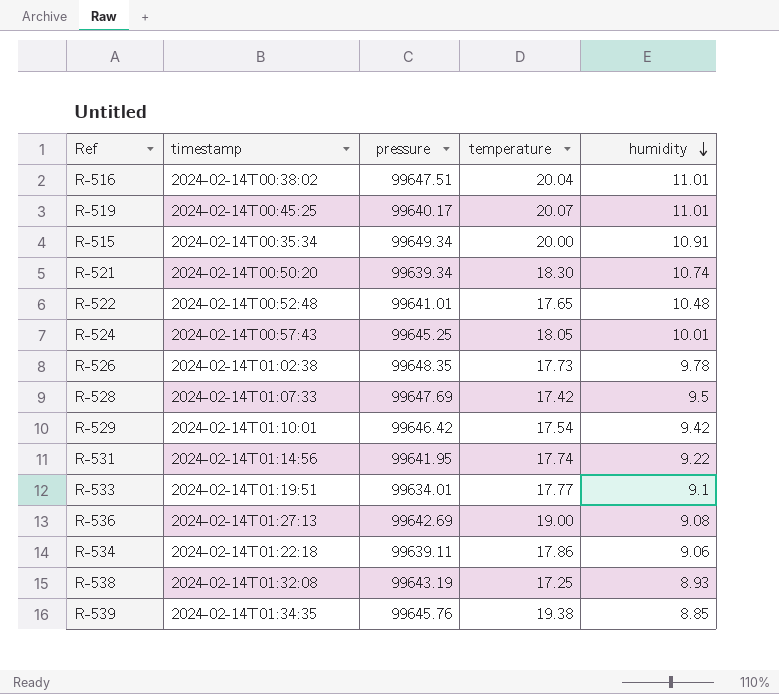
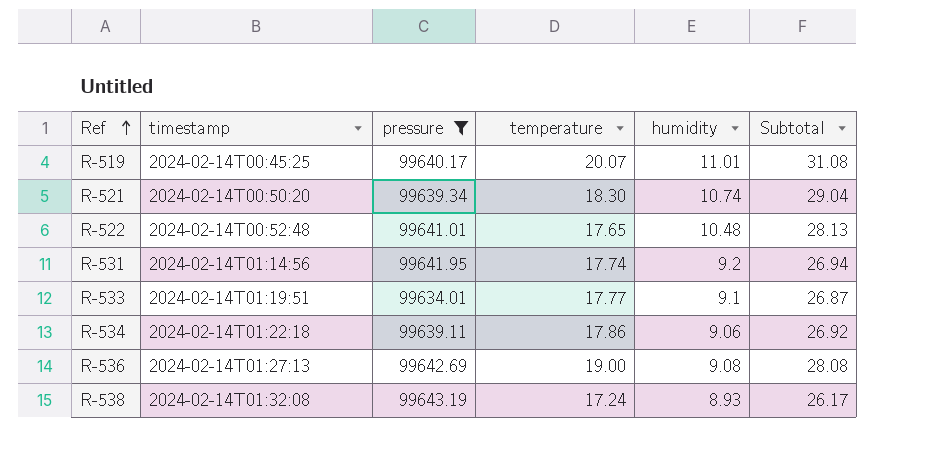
filter: none -> pressure <= 99643.19
row order: humidity descending -> Ref ascending
column Subtotal | formula: none -> [temperature] + [humidity]
R-531 | humidity: 9.22 -> 9.2
R-538 | temperature: 17.25 -> 17.24

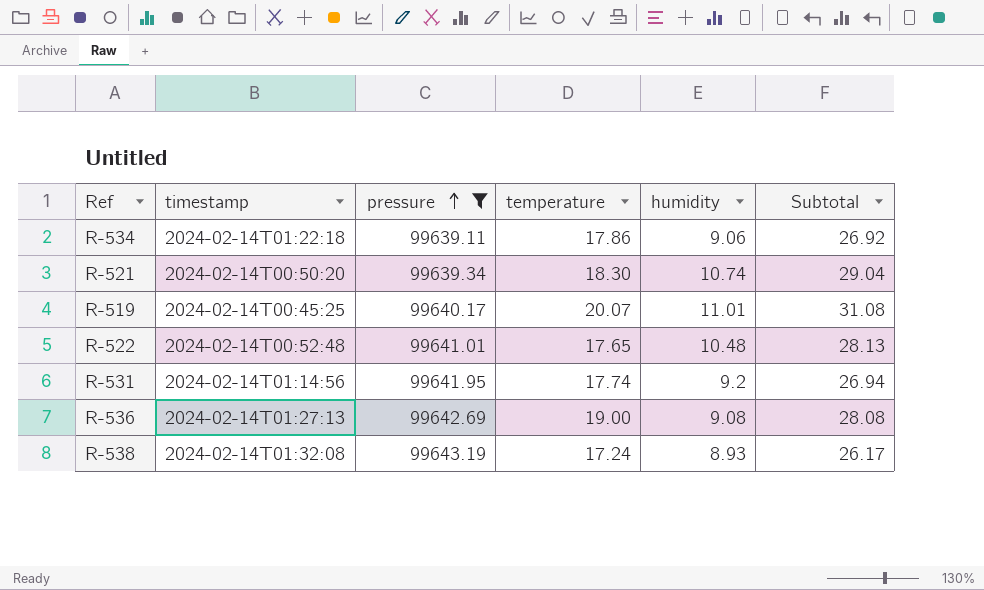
row order: Ref ascending -> pressure ascending
row R-533: 2024-02-14T01:19:51 | 99634.01 | 17.77 | 9.1 | 26.87 -> none

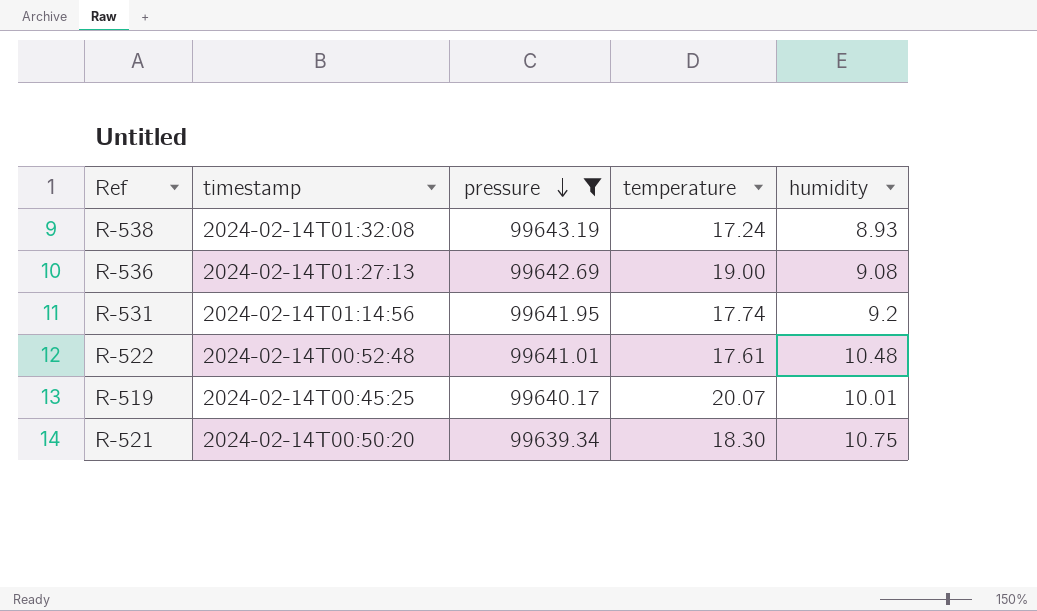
row order: pressure ascending -> pressure descending
column Subtotal | formula: [temperature] + [humidity] -> none
row R-534: 2024-02-14T01:22:18 | 99639.11 | 17.86 | 9.06 | 26.92 -> none
R-522 | temperature: 17.65 -> 17.61
R-519 | humidity: 11.01 -> 10.01
R-521 | humidity: 10.74 -> 10.75

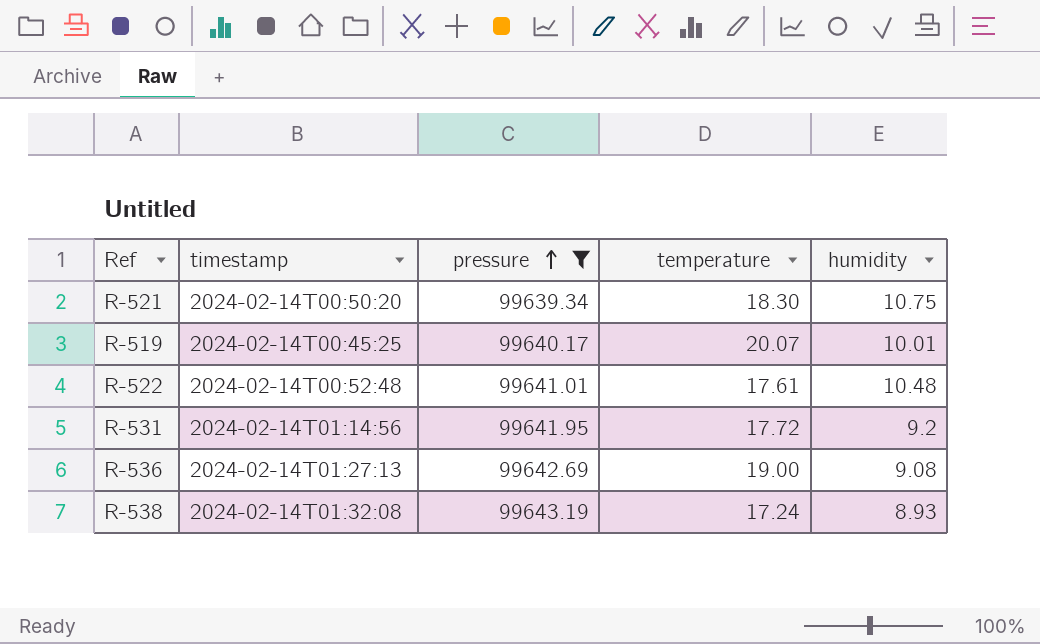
row order: pressure descending -> pressure ascending
R-531 | temperature: 17.74 -> 17.72

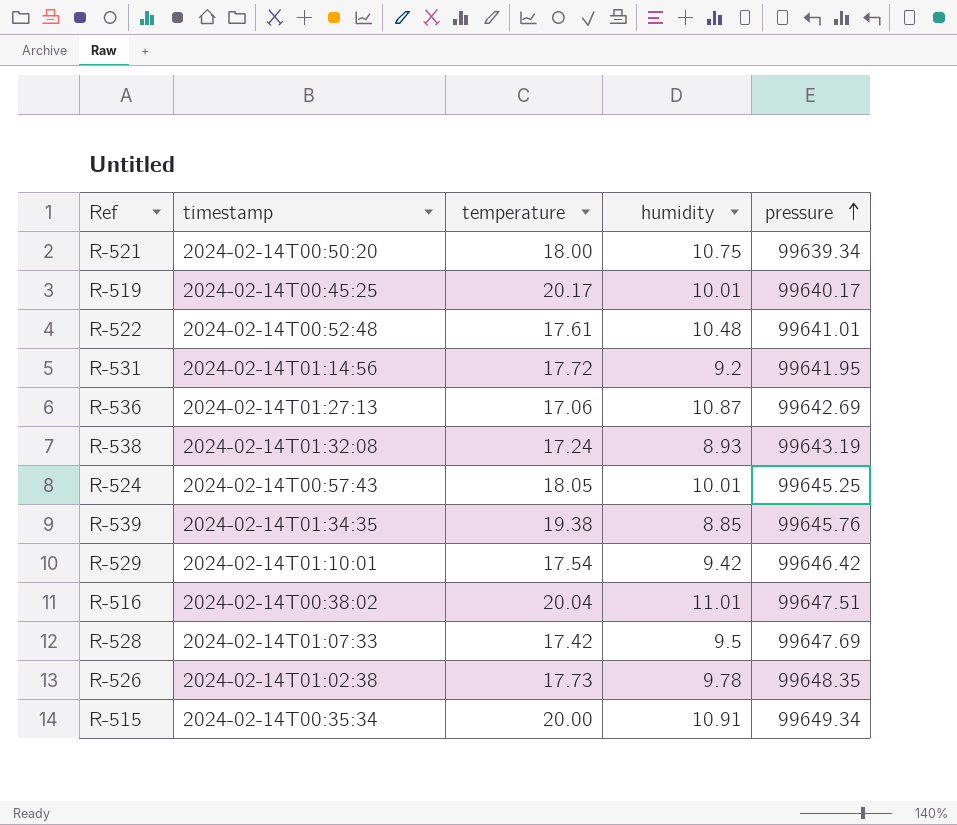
filter: pressure <= 99643.19 -> none
column pressure | position: 3 -> 5
R-521 | temperature: 18.30 -> 18.00
R-519 | temperature: 20.07 -> 20.17
R-536 | temperature: 19.00 -> 17.06
R-536 | humidity: 9.08 -> 10.87

